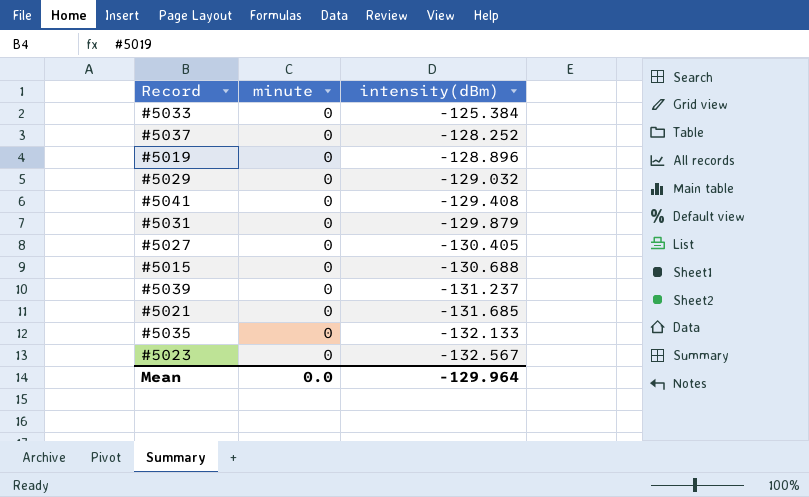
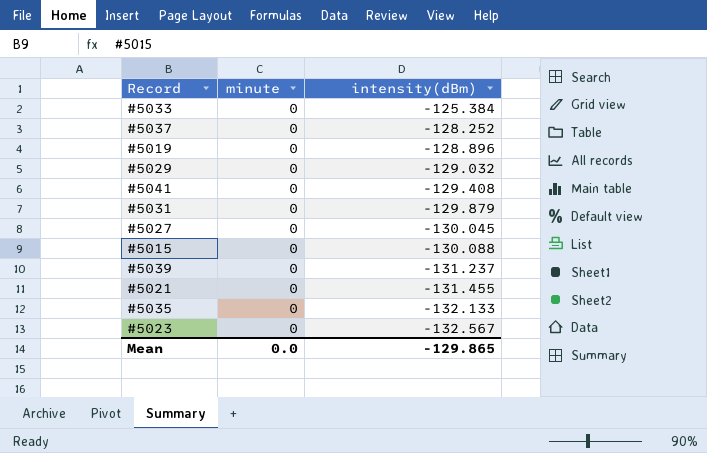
#5027 | intensity(dBm): -130.405 -> -130.045
#5015 | intensity(dBm): -130.688 -> -130.088
#5021 | intensity(dBm): -131.685 -> -131.455
Mean | intensity(dBm): -129.964 -> -129.865

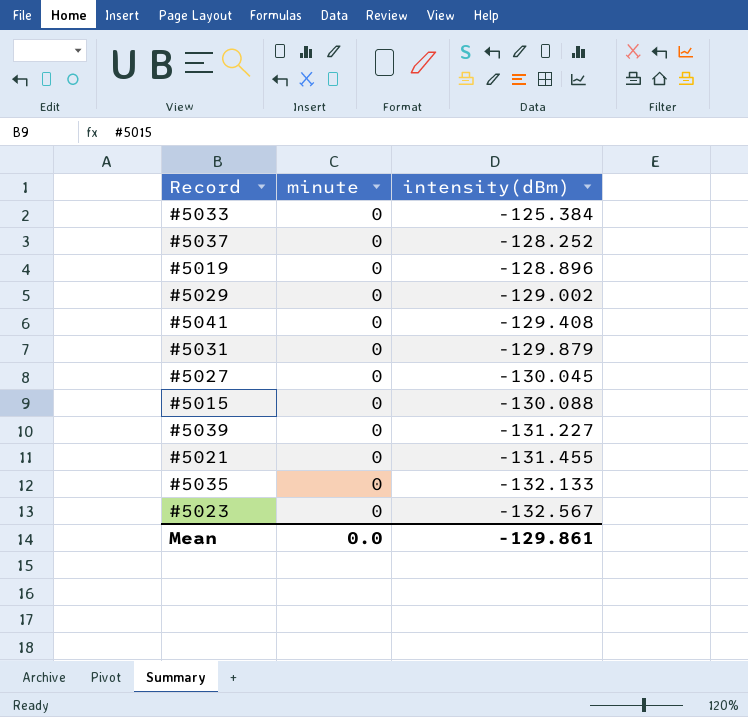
#5029 | intensity(dBm): -129.032 -> -129.002
#5039 | intensity(dBm): -131.237 -> -131.227
Mean | intensity(dBm): -129.865 -> -129.861

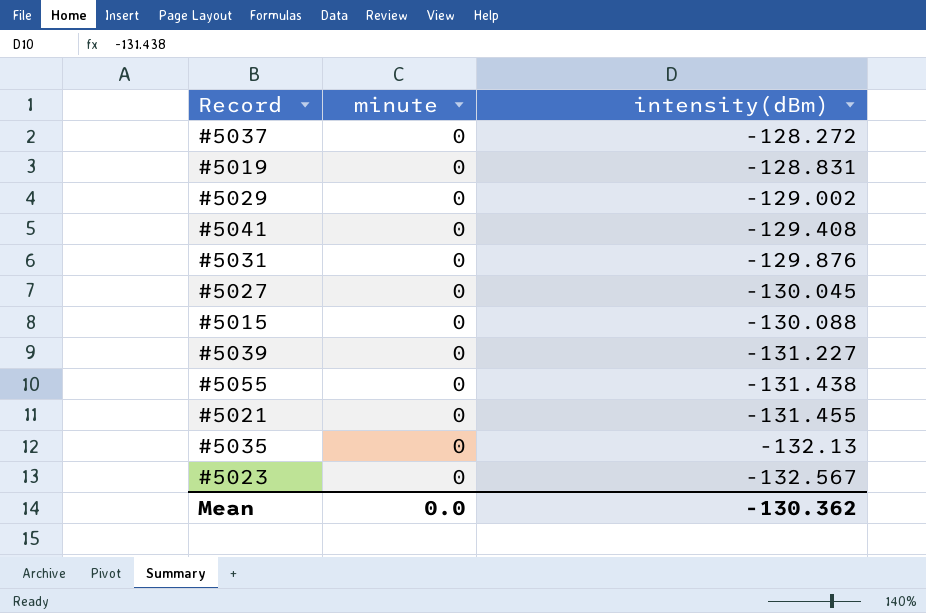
row #5033: 0 | -125.384 -> none
#5037 | intensity(dBm): -128.252 -> -128.272
#5019 | intensity(dBm): -128.896 -> -128.831
#5031 | intensity(dBm): -129.879 -> -129.876
row #5055: none -> 0 | -131.438
#5035 | intensity(dBm): -132.133 -> -132.13
Mean | intensity(dBm): -129.861 -> -130.362

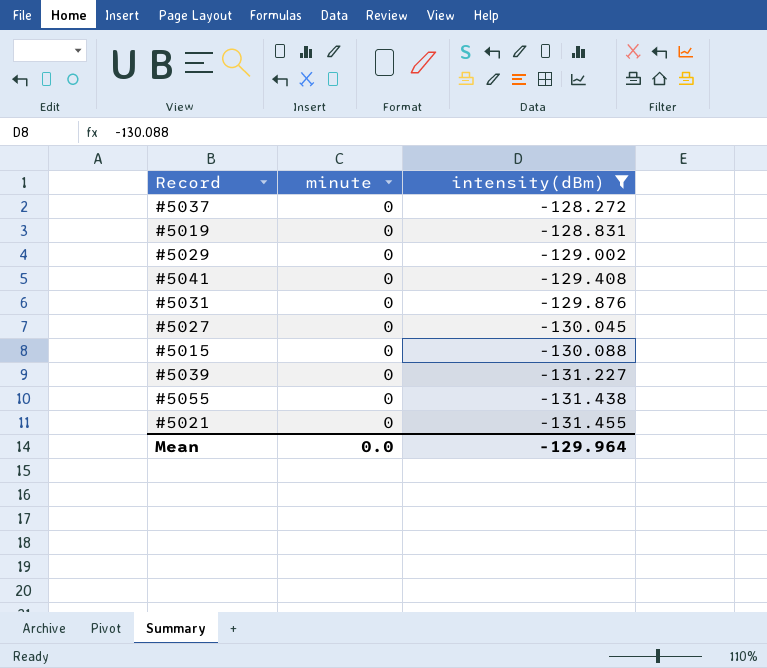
filter: none -> intensity(dBm) >= -131.455
Mean | intensity(dBm): -130.362 -> -129.964

